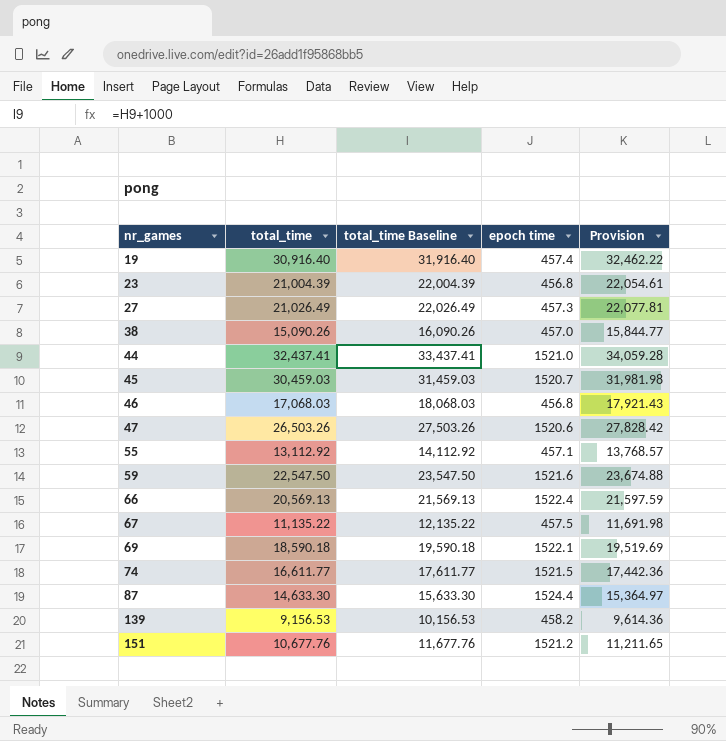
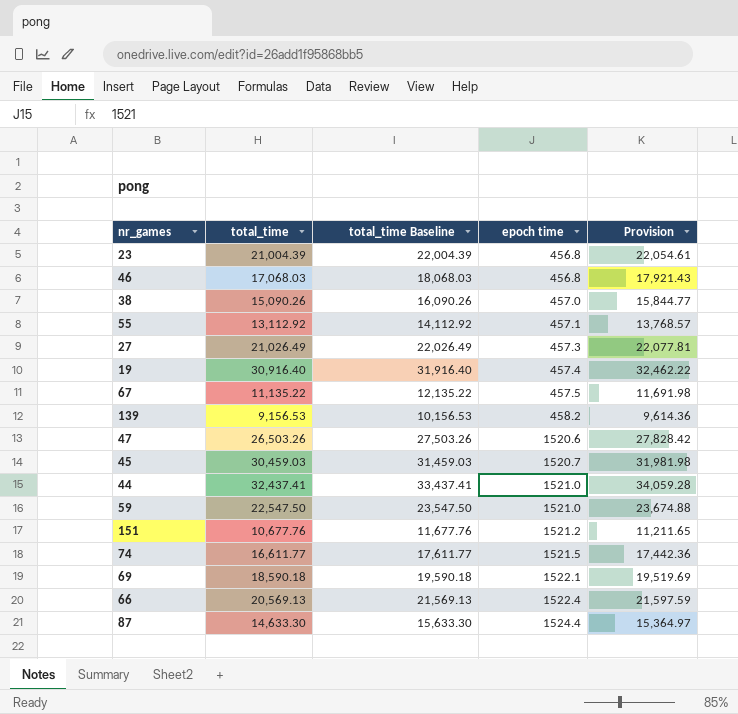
row order: nr_games ascending -> epoch time ascending
59 | epoch time: 1521.6 -> 1521.0

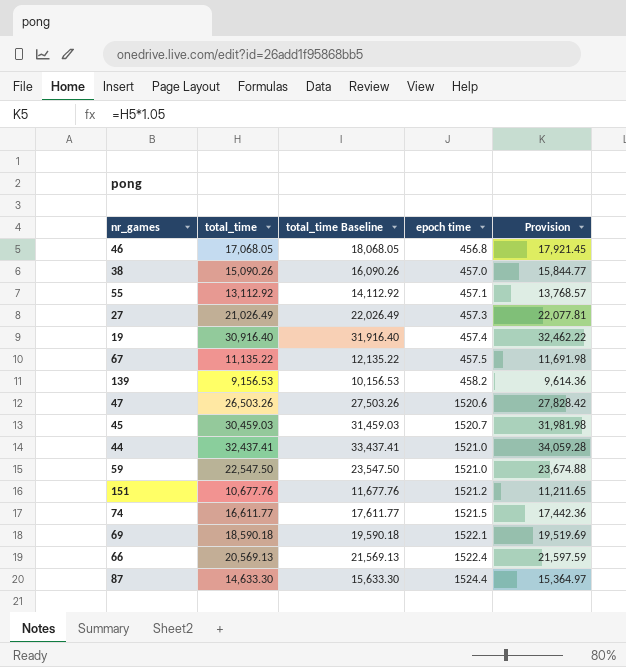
row 23: 21,004.39 | 22,004.39 | 456.8 | 22,054.61 -> none
46 | total_time: 17,068.03 -> 17,068.05
46 | total_time Baseline: 18,068.03 -> 18,068.05
46 | Provision: 17,921.43 -> 17,921.45

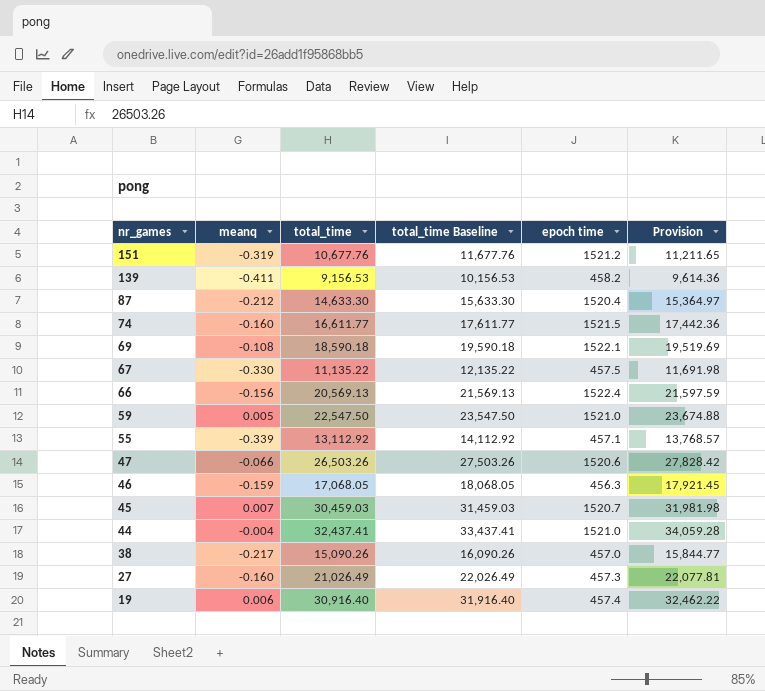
row order: epoch time ascending -> nr_games descending
column meanq | position: none -> 2
87 | epoch time: 1524.4 -> 1520.4
46 | epoch time: 456.8 -> 456.3

